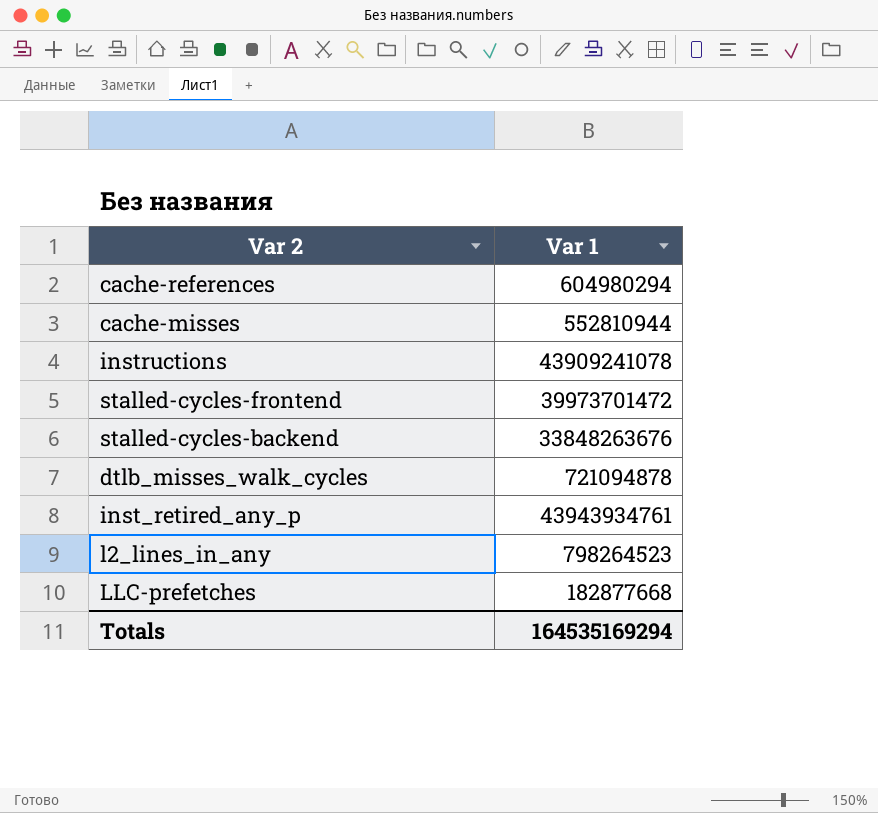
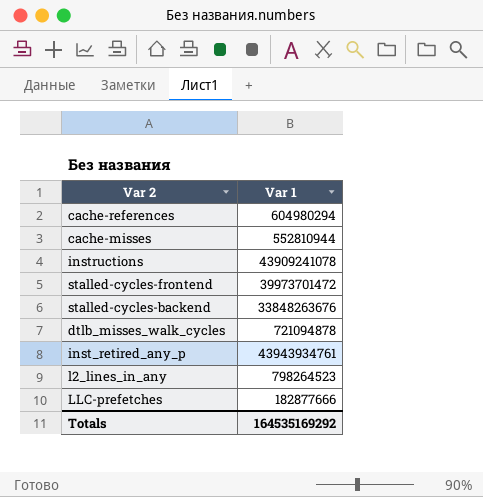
LLC-prefetches | Var 1: 182877668 -> 182877666
Totals | Var 1: 164535169294 -> 164535169292

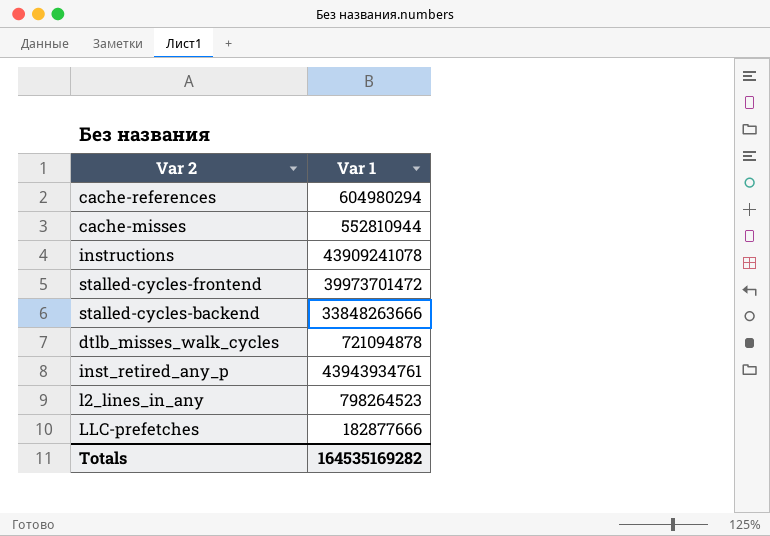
stalled-cycles-backend | Var 1: 33848263676 -> 33848263666
Totals | Var 1: 164535169292 -> 164535169282

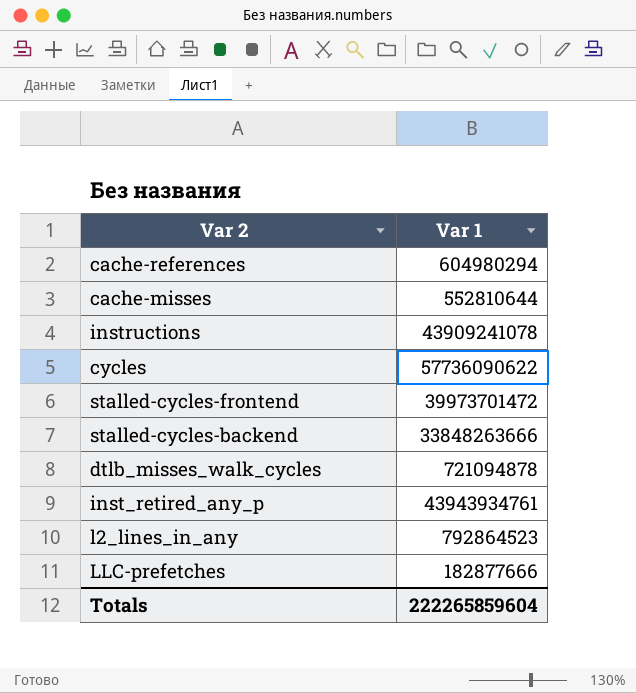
cache-misses | Var 1: 552810944 -> 552810644
row cycles: none -> 57736090622
l2_lines_in_any | Var 1: 798264523 -> 792864523
Totals | Var 1: 164535169282 -> 222265859604

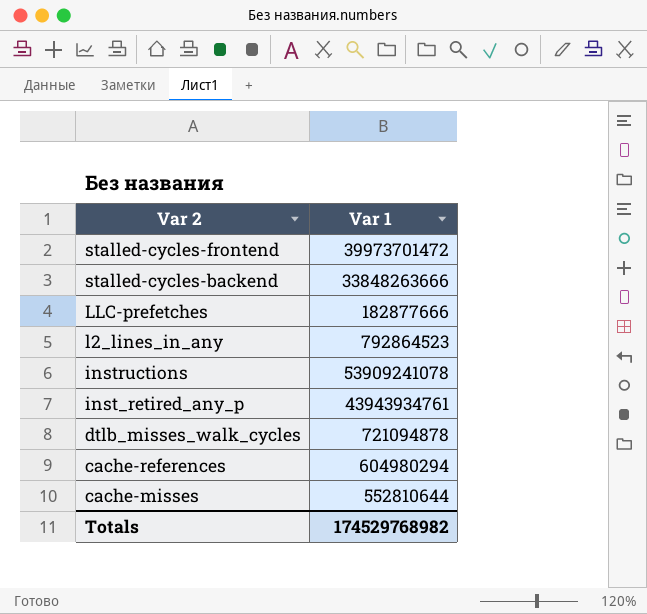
row order: none -> Var 2 descending
row cycles: 57736090622 -> none
instructions | Var 1: 43909241078 -> 53909241078
Totals | Var 1: 222265859604 -> 174529768982

